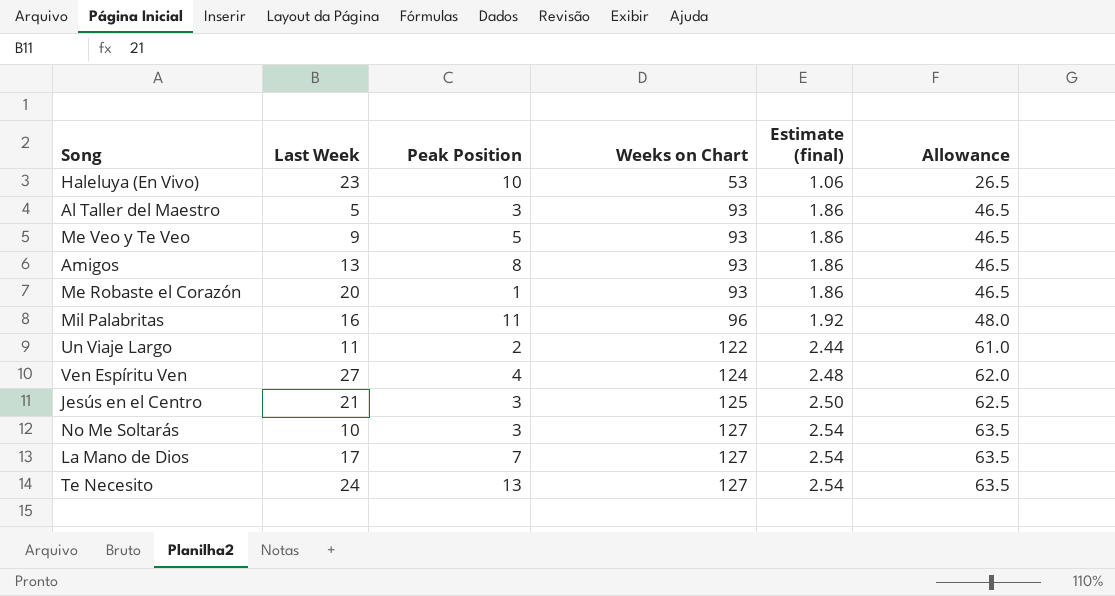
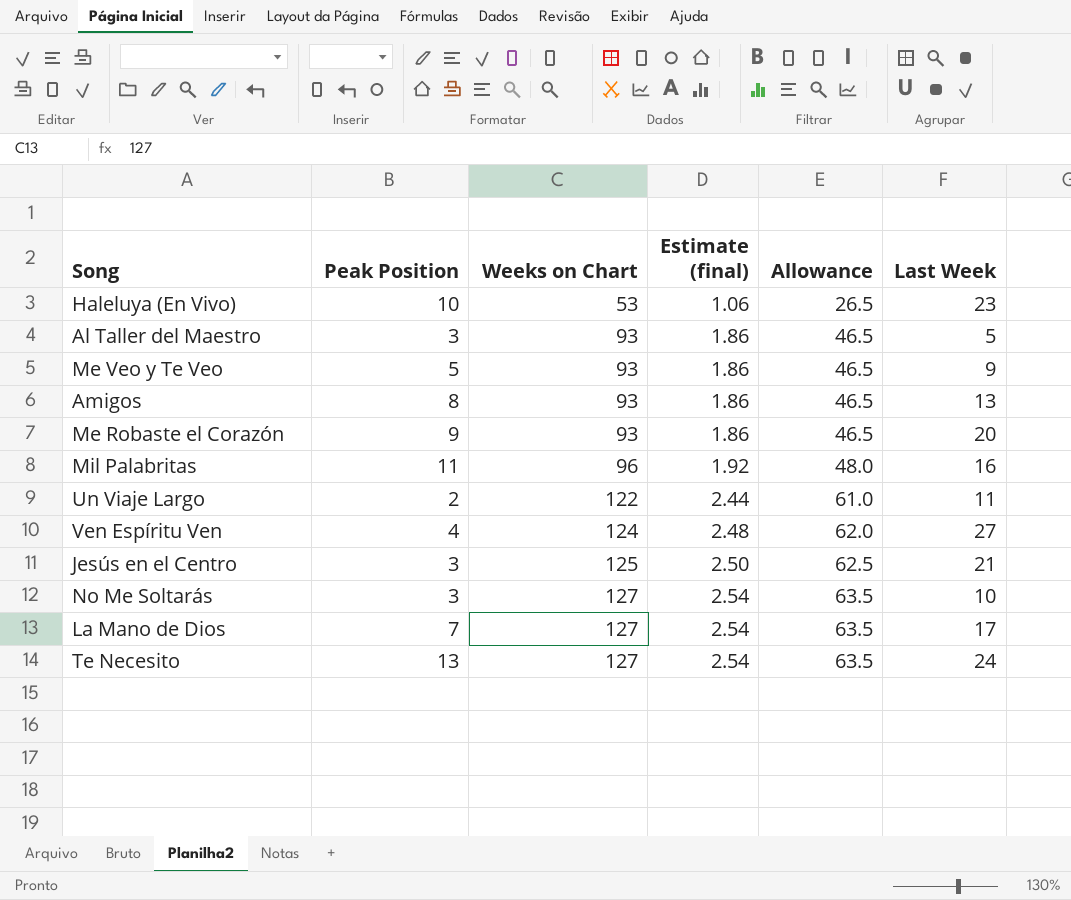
column Last Week | position: 2 -> 6
Me Robaste el Corazón | Peak Position: 1 -> 9

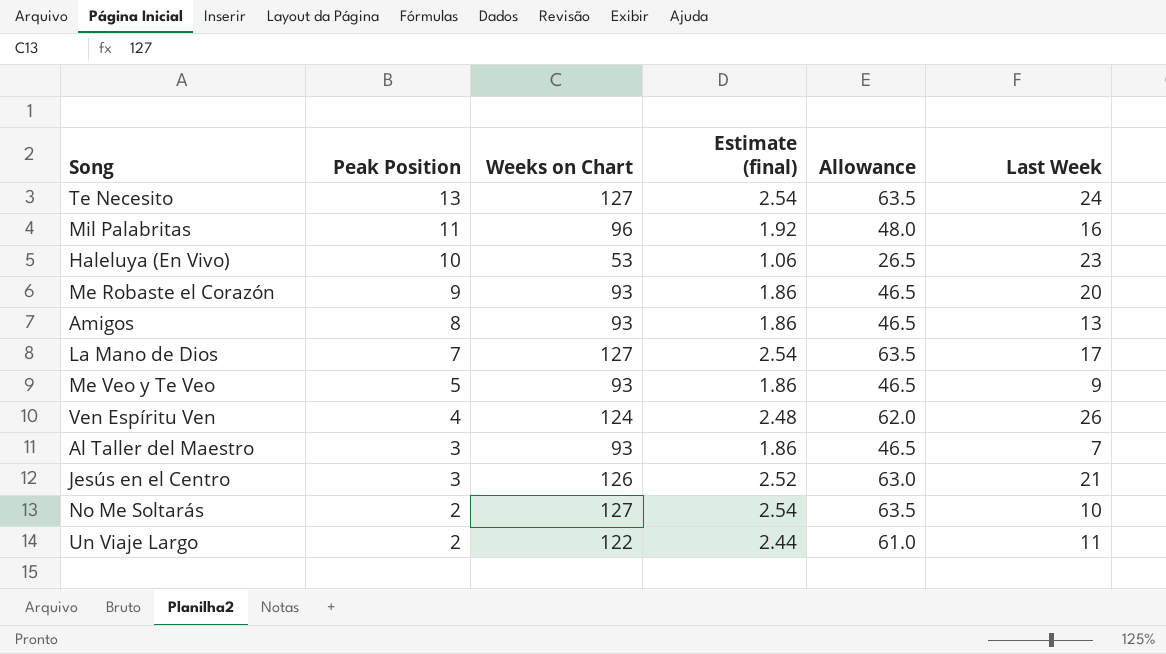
row order: Weeks on Chart ascending -> Peak Position descending
Ven Espíritu Ven | Last Week: 27 -> 26
Al Taller del Maestro | Last Week: 5 -> 7
Jesús en el Centro | Weeks on Chart: 125 -> 126
Jesús en el Centro | Estimate (final): 2.50 -> 2.52
Jesús en el Centro | Allowance: 62.5 -> 63.0
No Me Soltarás | Peak Position: 3 -> 2

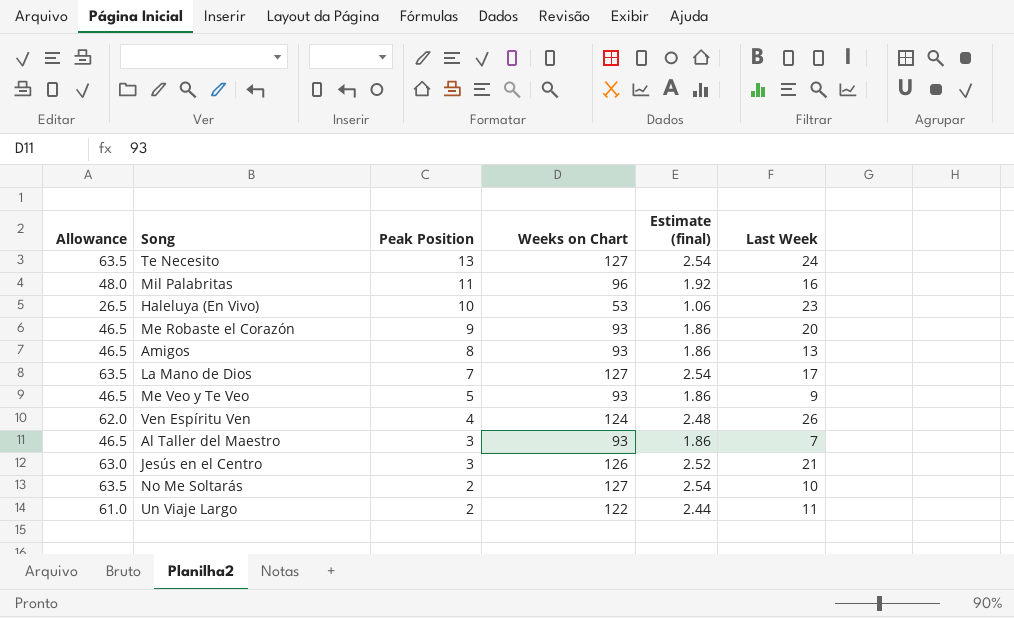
column Allowance | position: 5 -> 1

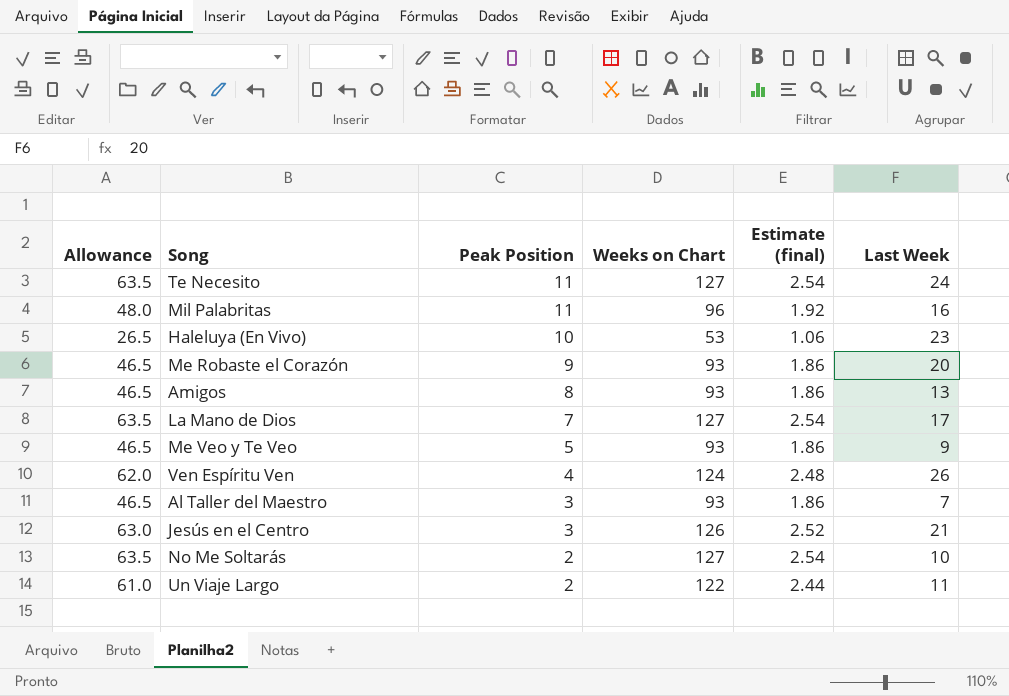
Te Necesito | Peak Position: 13 -> 11

